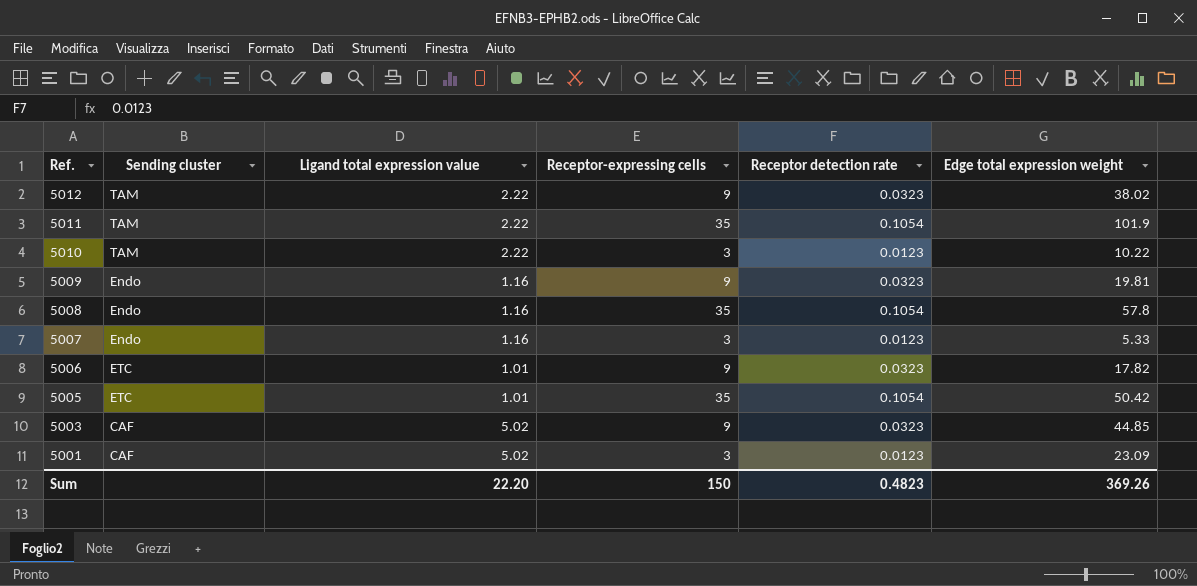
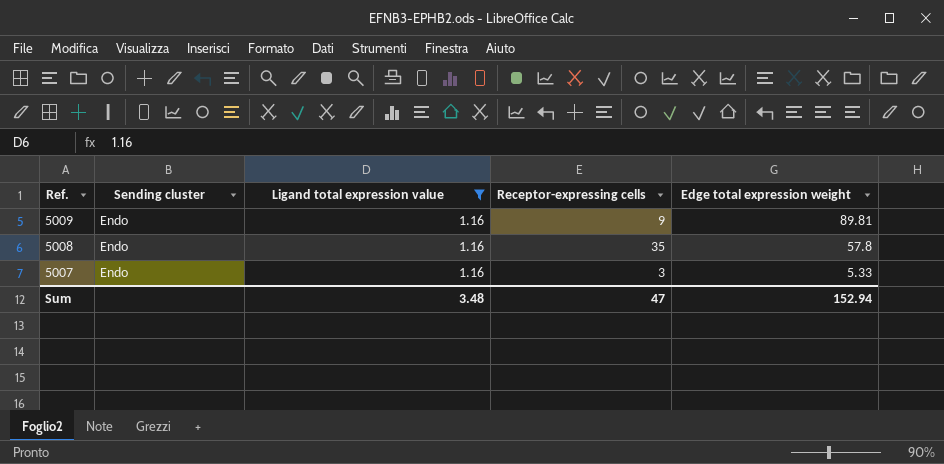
filter: none -> Ligand total expression value = 1.16
column Receptor detection rate | position: 5 -> none
5009 | Edge total expression weight: 19.81 -> 89.81
Sum | Ligand total expression value: 22.20 -> 3.48
Sum | Receptor-expressing cells: 150 -> 47
Sum | Edge total expression weight: 369.26 -> 152.94

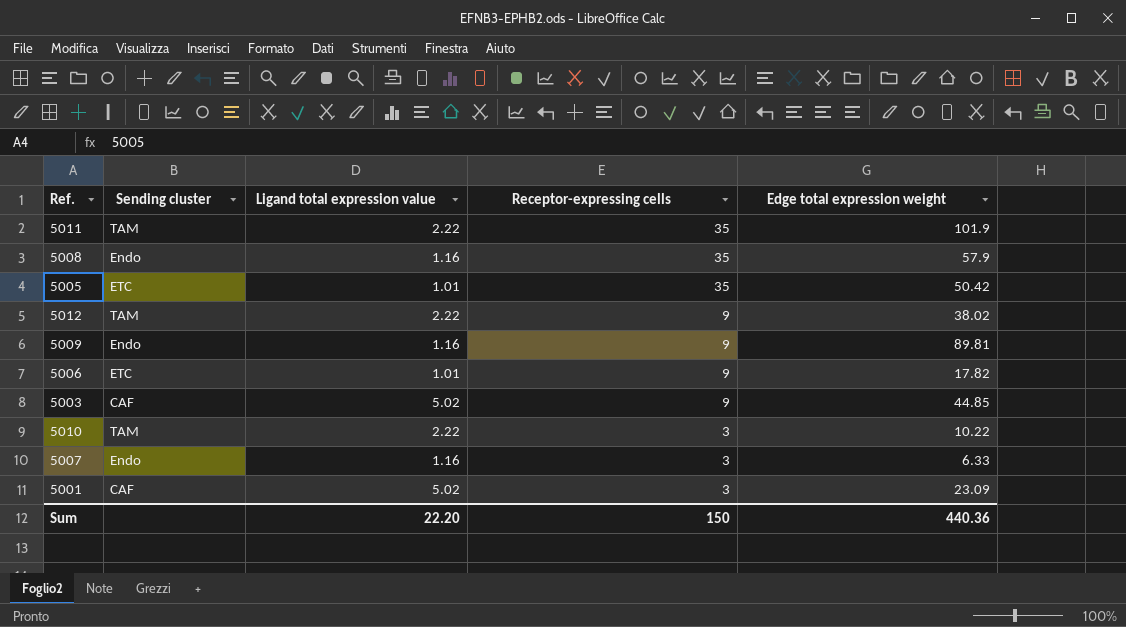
filter: Ligand total expression value = 1.16 -> none
row order: Ref. descending -> Receptor-expressing cells descending
5008 | Edge total expression weight: 57.8 -> 57.9
5007 | Edge total expression weight: 5.33 -> 6.33
Sum | Ligand total expression value: 3.48 -> 22.20
Sum | Receptor-expressing cells: 47 -> 150
Sum | Edge total expression weight: 152.94 -> 440.36

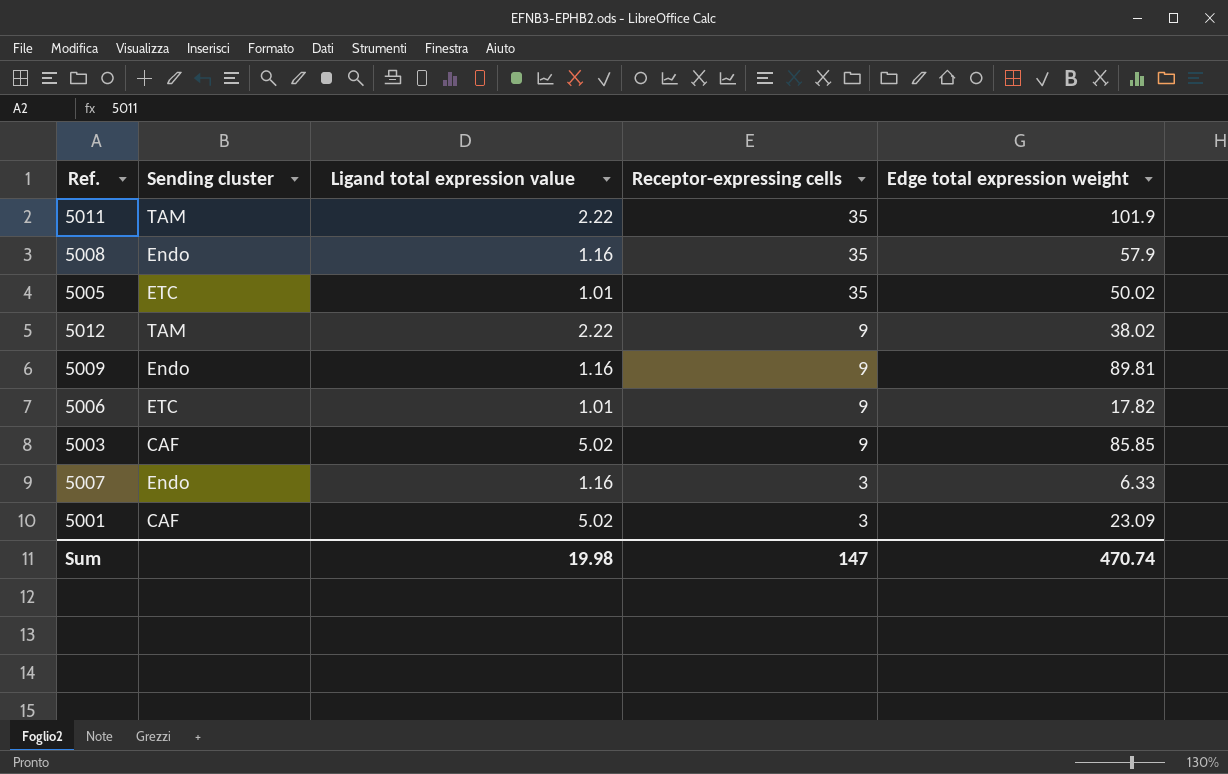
row 5010: TAM | 2.22 | 3 | 10.22 -> none
5005 | Edge total expression weight: 50.42 -> 50.02
5003 | Edge total expression weight: 44.85 -> 85.85
Sum | Ligand total expression value: 22.20 -> 19.98
Sum | Receptor-expressing cells: 150 -> 147
Sum | Edge total expression weight: 440.36 -> 470.74

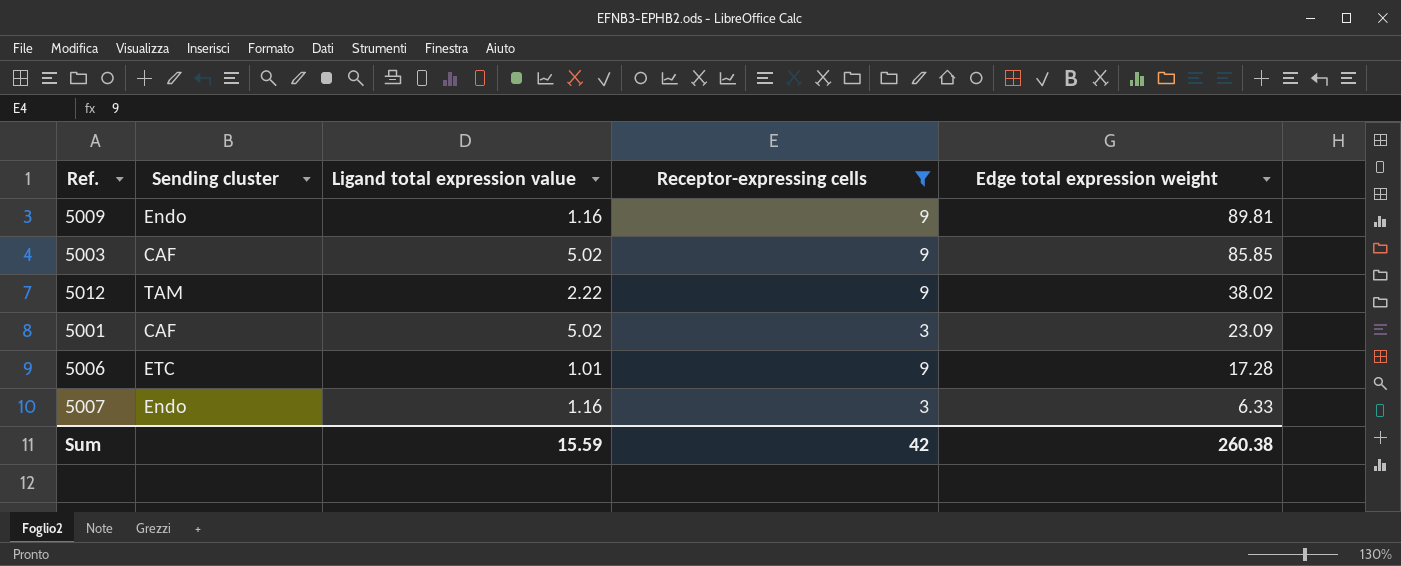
filter: none -> Receptor-expressing cells != 35
row order: Receptor-expressing cells descending -> Edge total expression weight descending
5006 | Edge total expression weight: 17.82 -> 17.28
Sum | Ligand total expression value: 19.98 -> 15.59
Sum | Receptor-expressing cells: 147 -> 42
Sum | Edge total expression weight: 470.74 -> 260.38

